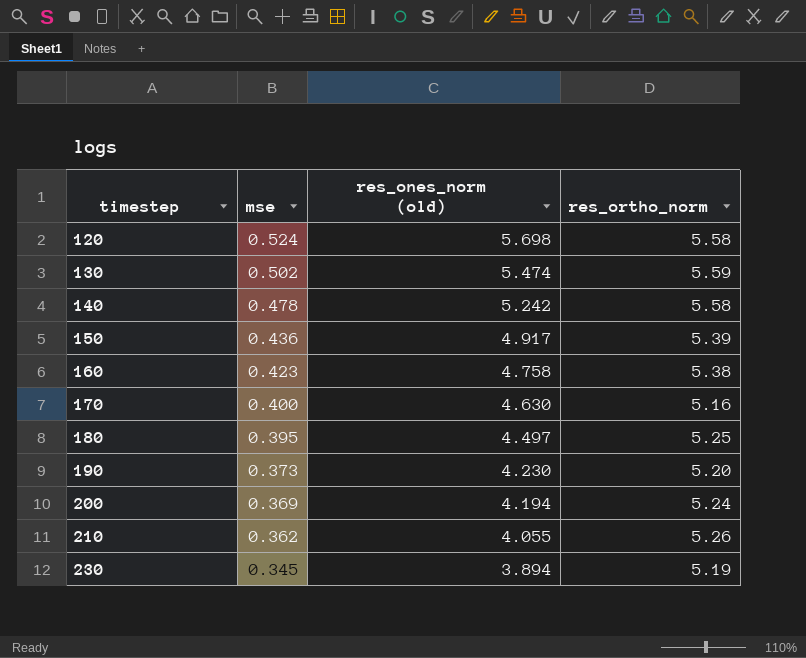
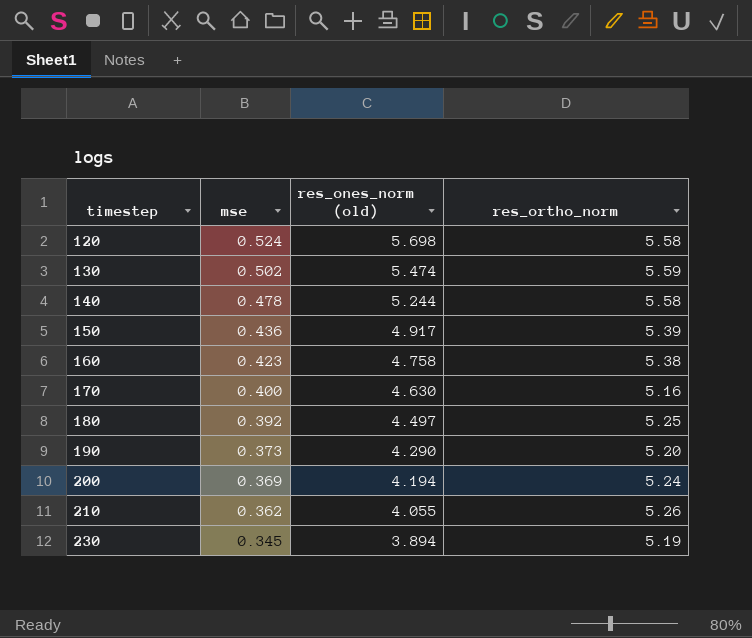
140 | res_ones_norm (old): 5.242 -> 5.244
180 | mse: 0.395 -> 0.392
190 | res_ones_norm (old): 4.230 -> 4.290

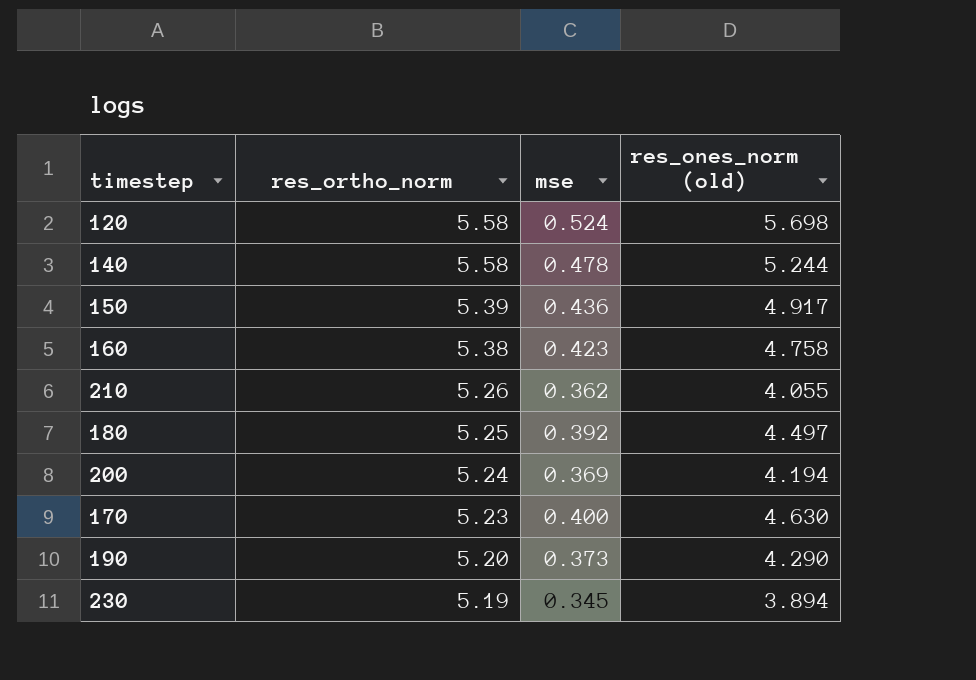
row order: timestep ascending -> res_ortho_norm descending
column res_ortho_norm | position: 4 -> 2
row 130: 0.502 | 5.474 | 5.59 -> none
170 | res_ortho_norm: 5.16 -> 5.23

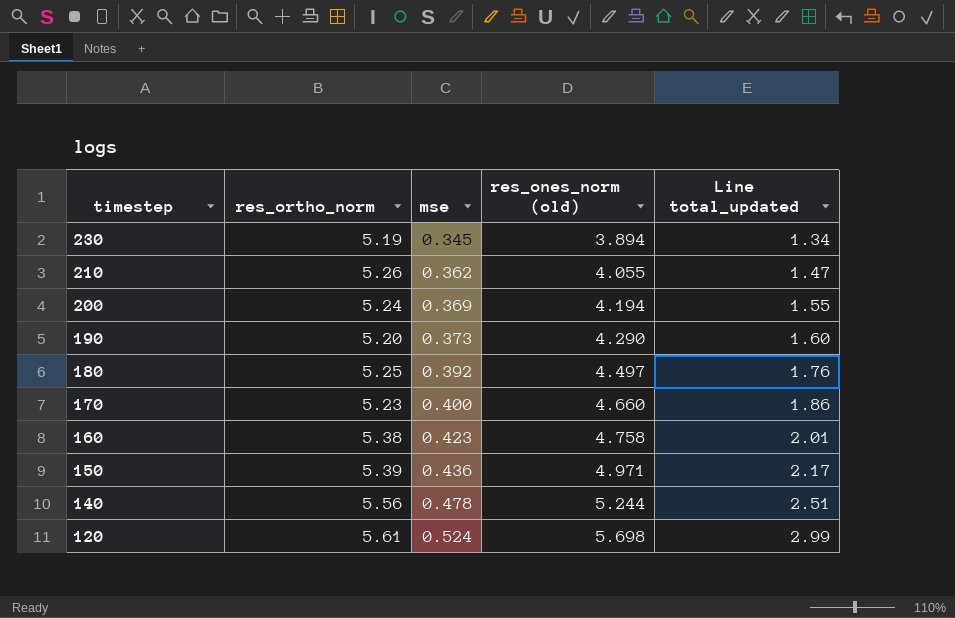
row order: res_ortho_norm descending -> timestep descending
column Line total_updated | formula: none -> [mse] * [res_ones_norm (old)]
170 | res_ones_norm (old): 4.630 -> 4.660
150 | res_ones_norm (old): 4.917 -> 4.971
140 | res_ortho_norm: 5.58 -> 5.56
120 | res_ortho_norm: 5.58 -> 5.61

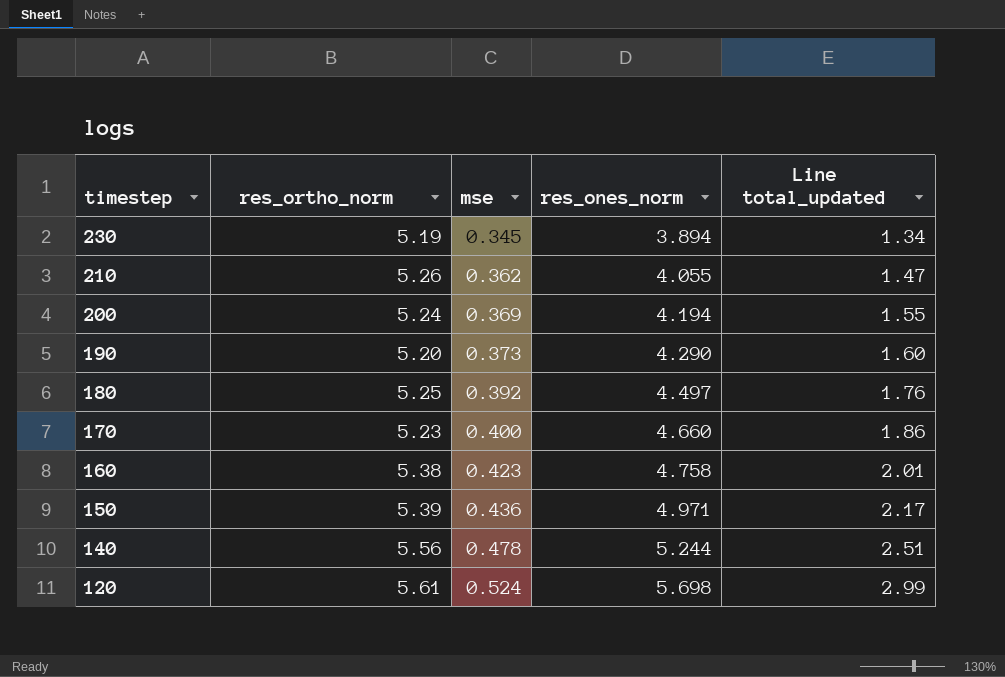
column name: res_ones_norm (old) -> res_ones_norm

